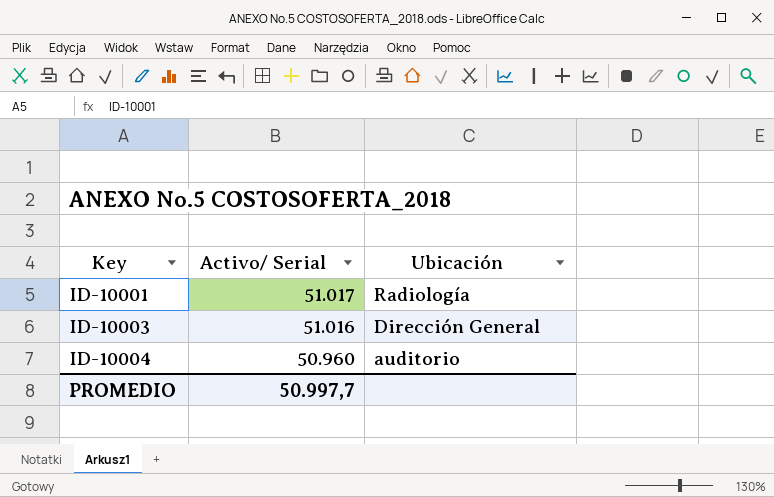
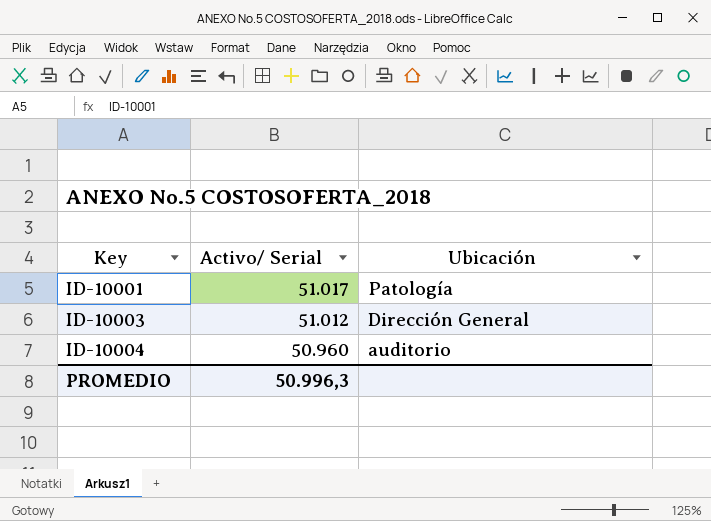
ID-10001 | Ubicación: Radiología -> Patología
ID-10003 | Activo/ Serial: 51.016 -> 51.012
PROMEDIO | Activo/ Serial: 50.997,7 -> 50.996,3

